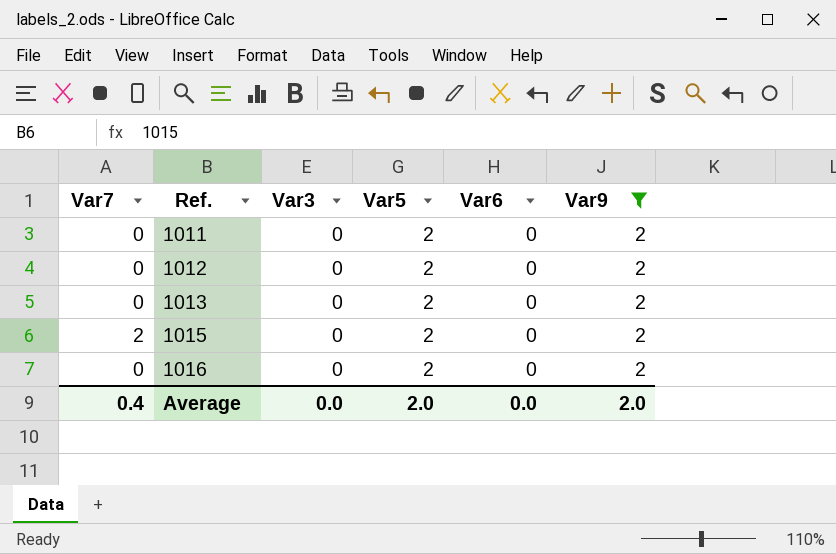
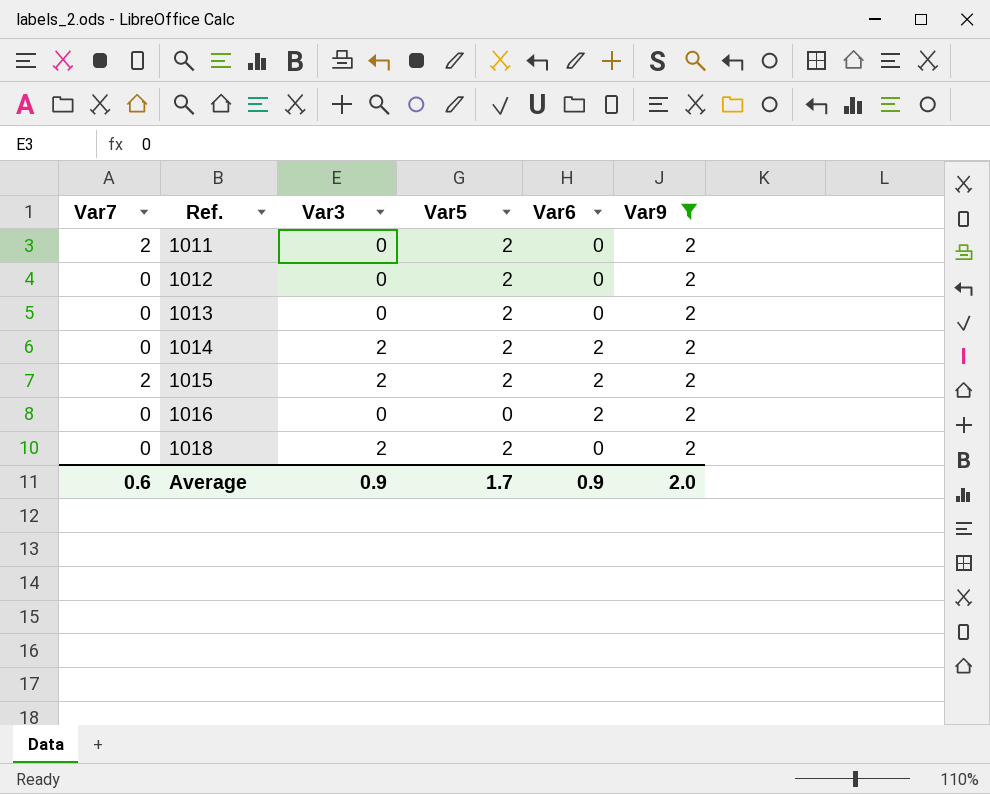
1011 | Var7: 0 -> 2
row 1014: none -> 0 | 2 | 2 | 2 | 2
1015 | Var3: 0 -> 2
1015 | Var6: 0 -> 2
1016 | Var5: 2 -> 0
1016 | Var6: 0 -> 2
row 1018: none -> 0 | 2 | 2 | 0 | 2
Average | Var7: 0.4 -> 0.6
Average | Var3: 0.0 -> 0.9
Average | Var5: 2.0 -> 1.7
Average | Var6: 0.0 -> 0.9

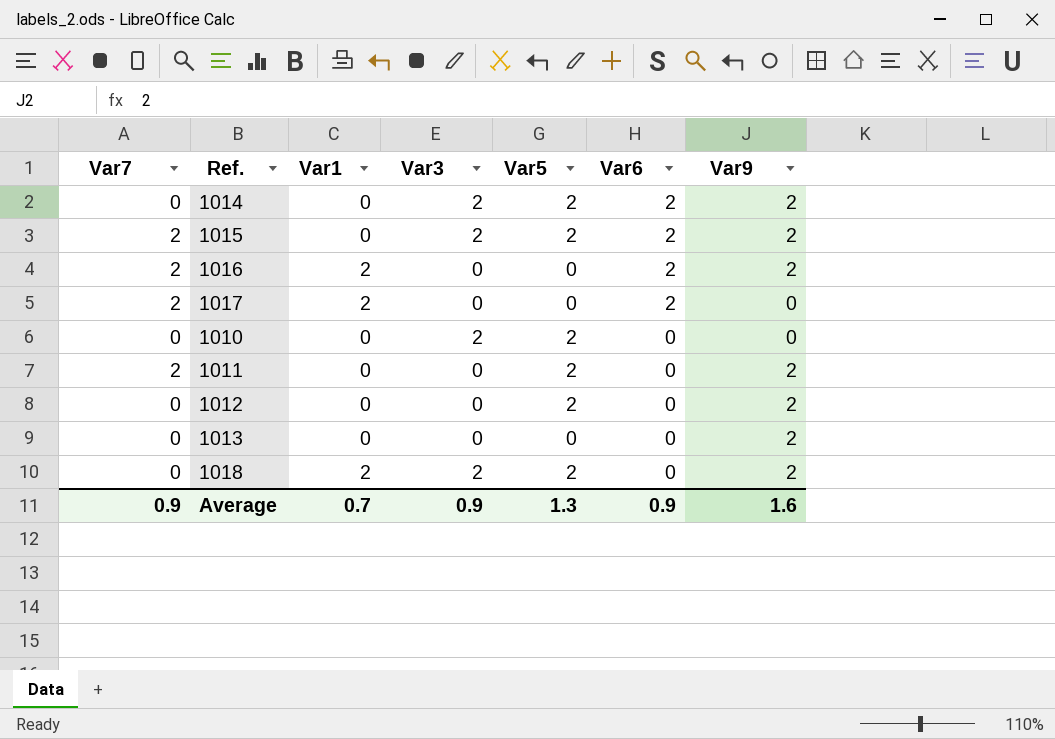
filter: Var9 = 2 -> none
row order: Ref. ascending -> Var6 descending
column Var1 | position: none -> 3
1016 | Var7: 0 -> 2
1013 | Var5: 2 -> 0
Average | Var7: 0.6 -> 0.9
Average | Var5: 1.7 -> 1.3
Average | Var9: 2.0 -> 1.6

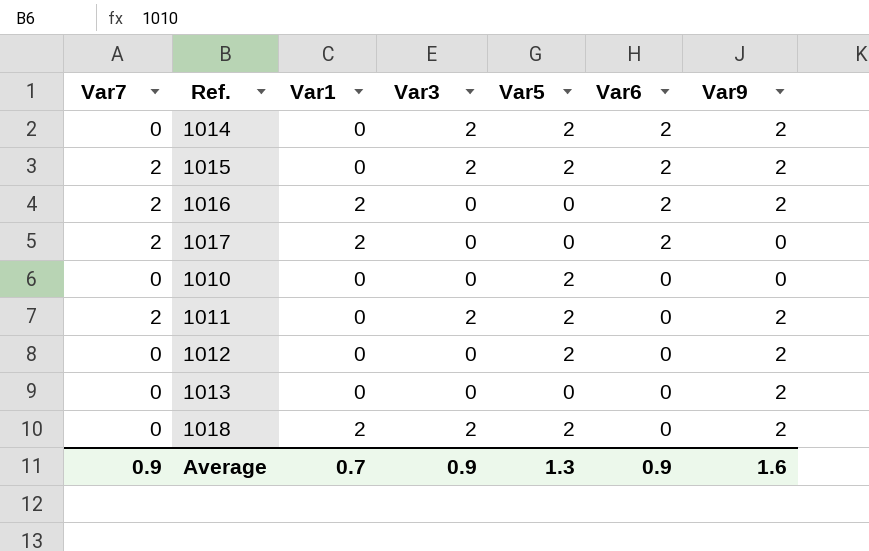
1010 | Var3: 2 -> 0
1011 | Var3: 0 -> 2

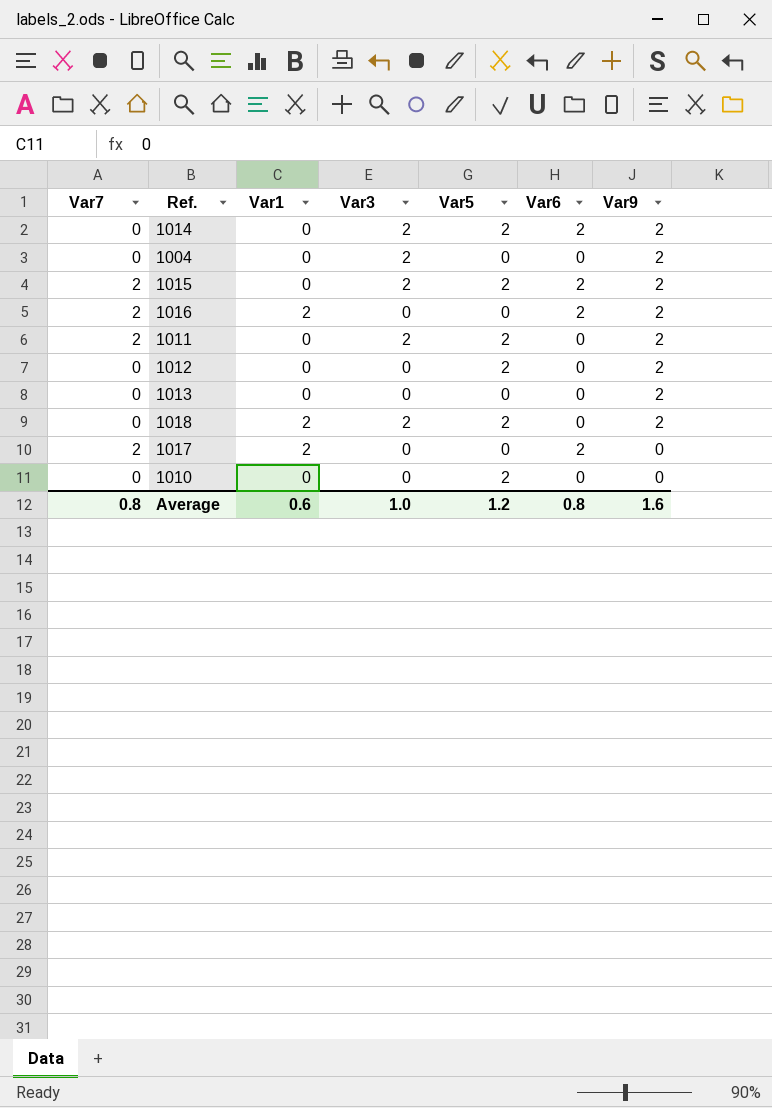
row order: Var6 descending -> Var9 descending
row 1004: none -> 0 | 0 | 2 | 0 | 0 | 2
Average | Var7: 0.9 -> 0.8
Average | Var1: 0.7 -> 0.6
Average | Var3: 0.9 -> 1.0
Average | Var5: 1.3 -> 1.2
Average | Var6: 0.9 -> 0.8

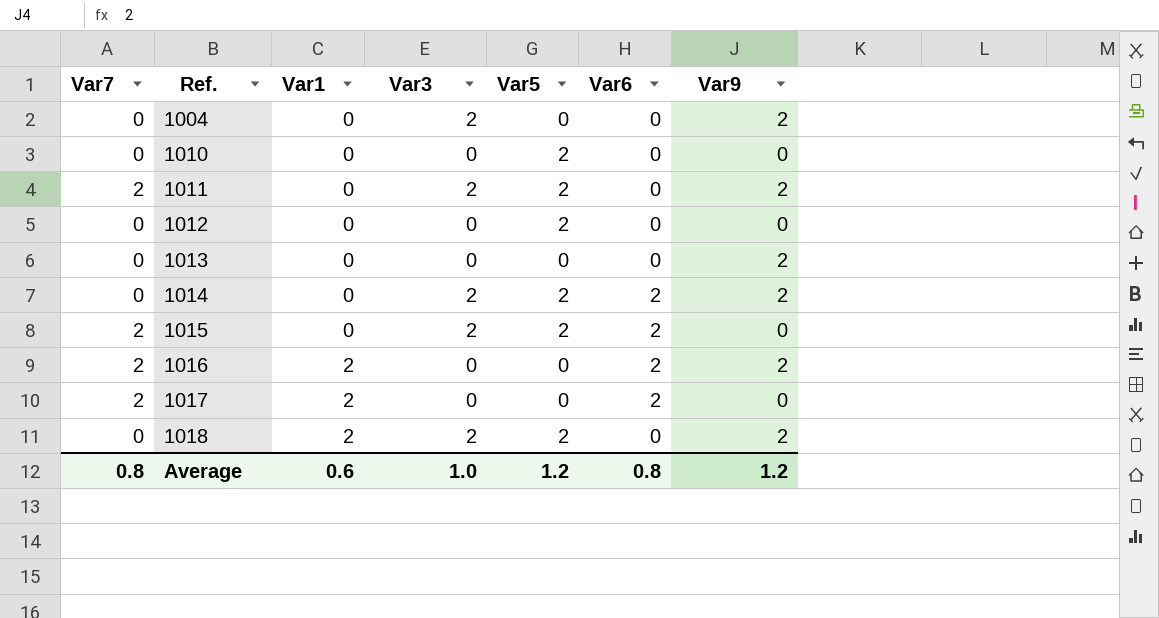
row order: Var9 descending -> Ref. ascending
1012 | Var9: 2 -> 0
1015 | Var9: 2 -> 0
Average | Var9: 1.6 -> 1.2

